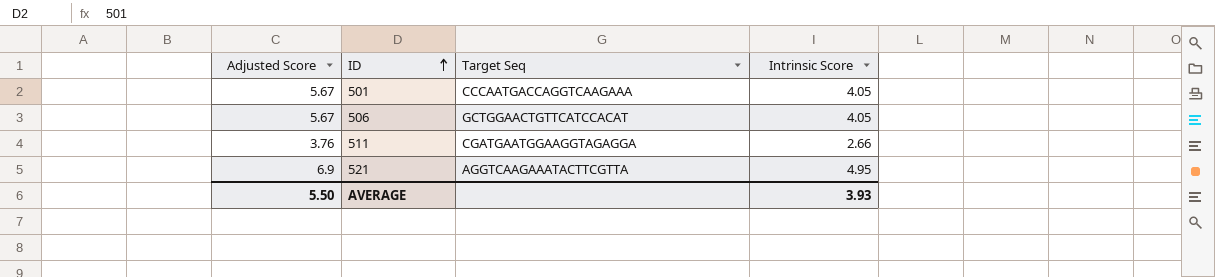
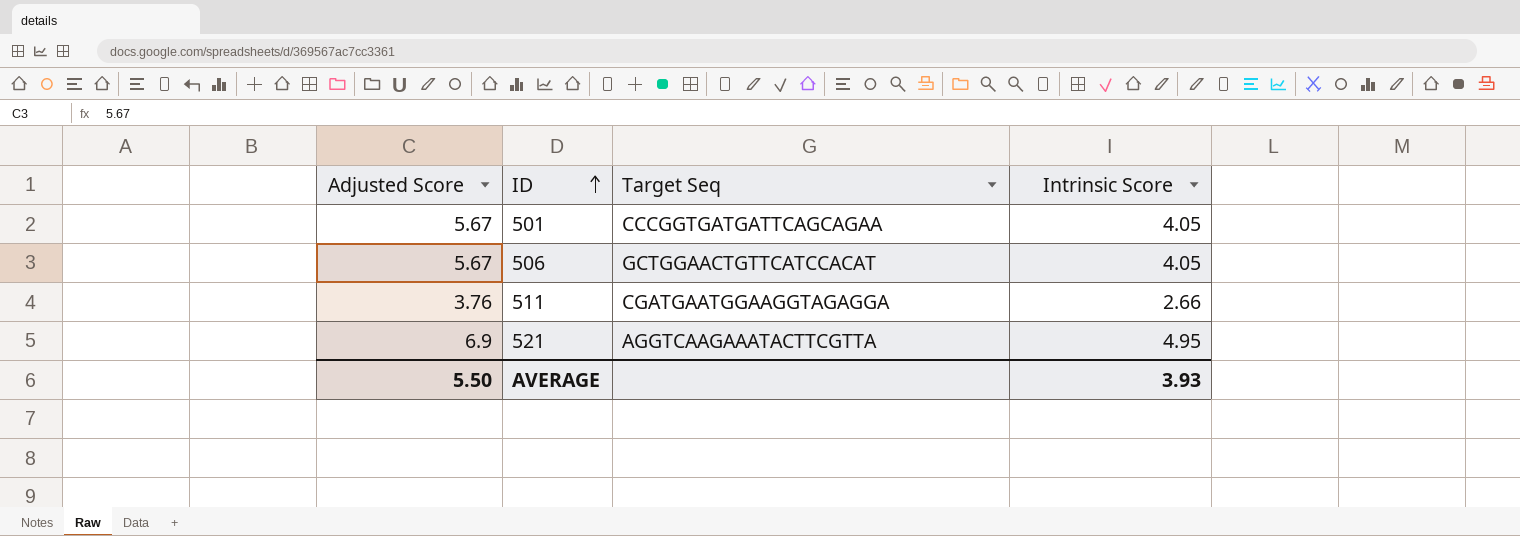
501 | Target Seq: CCCAATGACCAGGTCAAGAAA -> CCCGGTGATGATTCAGCAGAA

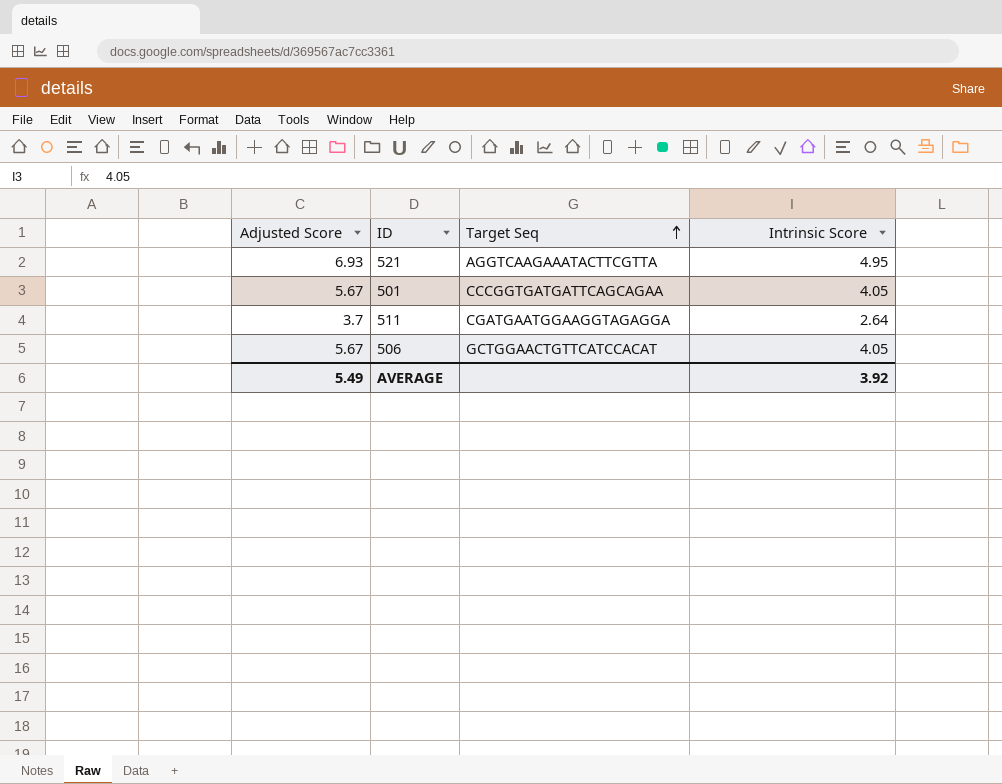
row order: ID ascending -> Target Seq ascending
521 | Adjusted Score: 6.9 -> 6.93
511 | Adjusted Score: 3.76 -> 3.7
511 | Intrinsic Score: 2.66 -> 2.64
AVERAGE | Adjusted Score: 5.50 -> 5.49
AVERAGE | Intrinsic Score: 3.93 -> 3.92

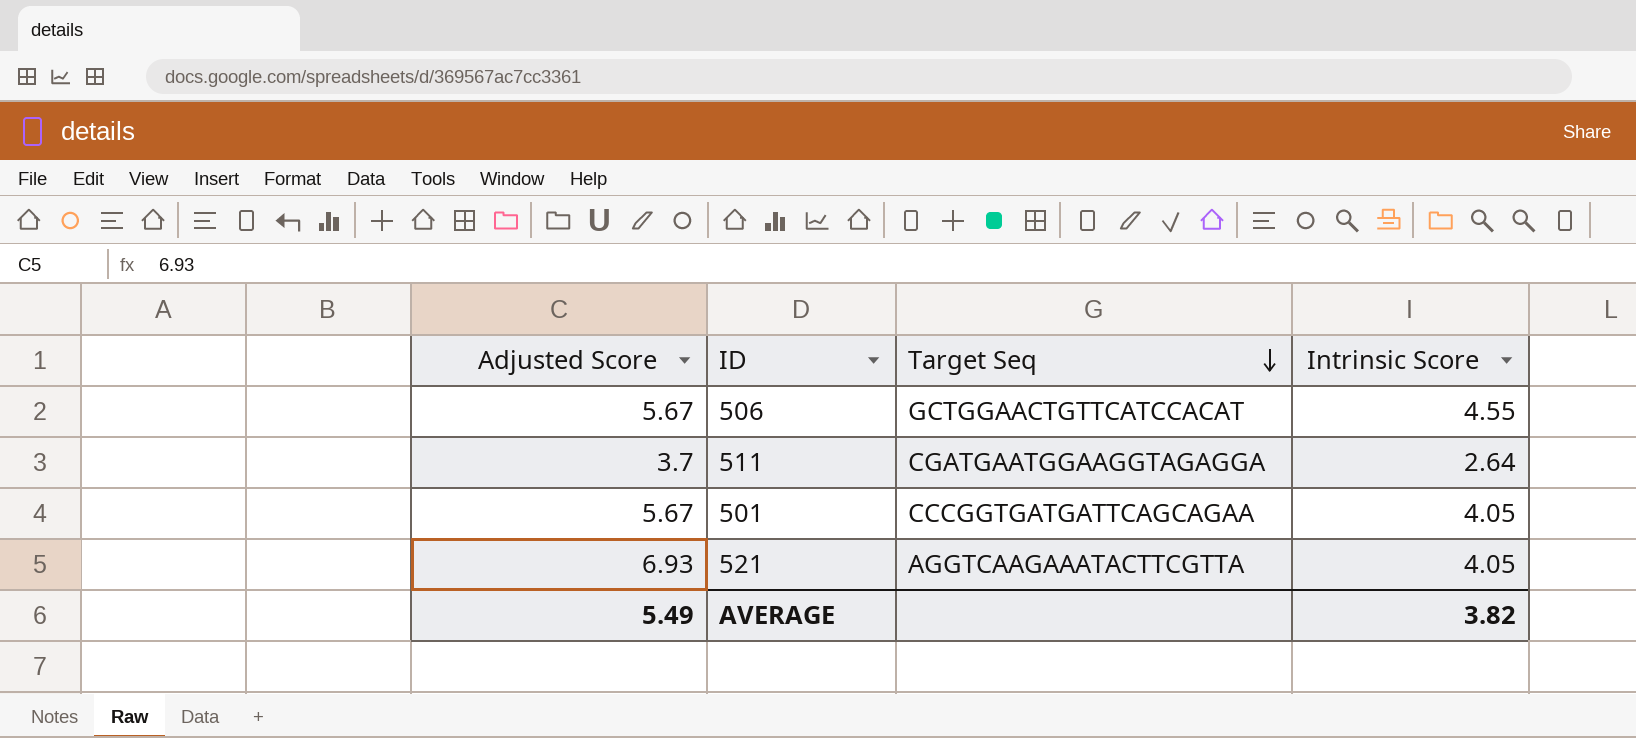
row order: Target Seq ascending -> Target Seq descending
506 | Intrinsic Score: 4.05 -> 4.55
521 | Intrinsic Score: 4.95 -> 4.05
AVERAGE | Intrinsic Score: 3.92 -> 3.82

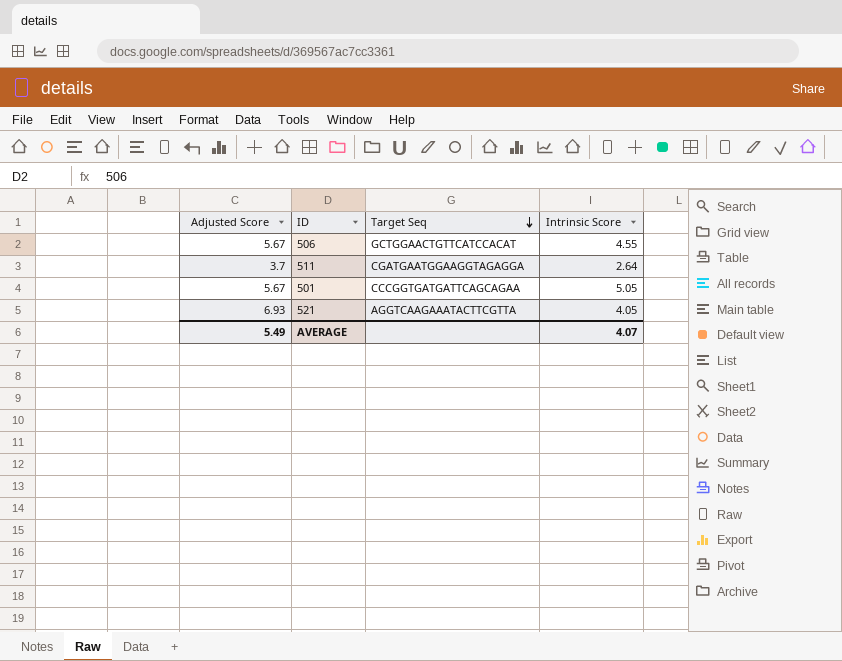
501 | Intrinsic Score: 4.05 -> 5.05
AVERAGE | Intrinsic Score: 3.82 -> 4.07

